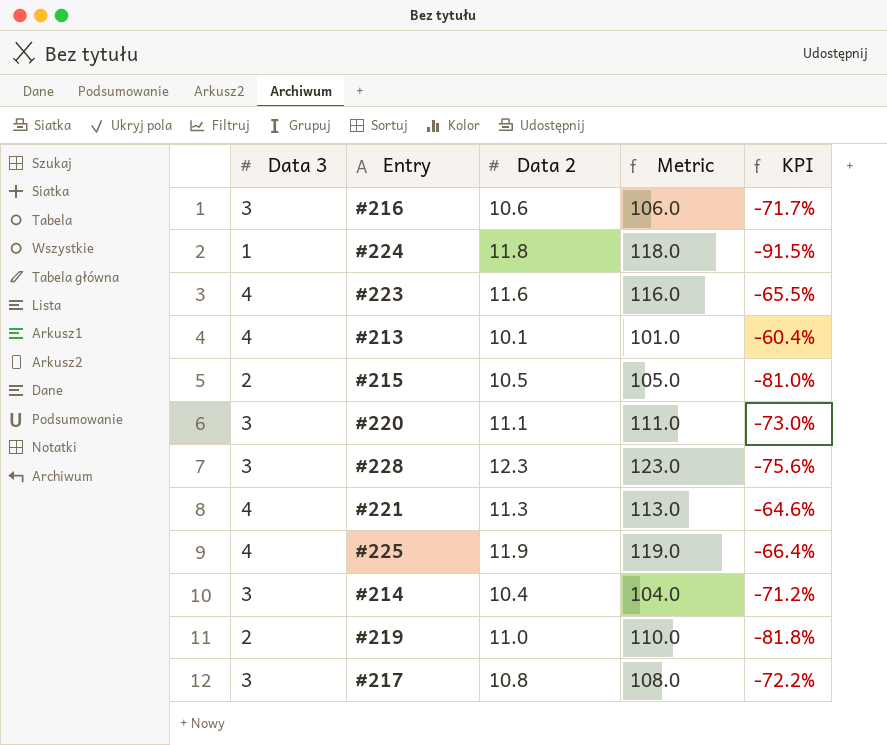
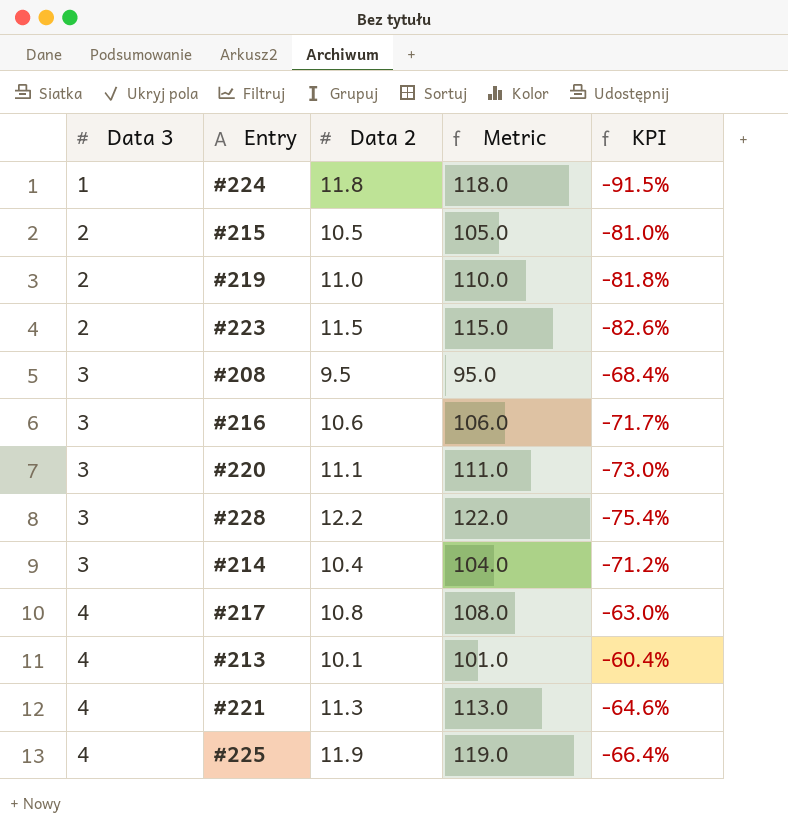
row order: none -> Data 3 ascending
#223 | Data 3: 4 -> 2
#223 | Data 2: 11.6 -> 11.5
#223 | Metric: 116.0 -> 115.0
#223 | KPI: -65.5% -> -82.6%
row #208: none -> 3 | 9.5 | 95.0 | -68.4%
#228 | Data 2: 12.3 -> 12.2
#228 | Metric: 123.0 -> 122.0
#228 | KPI: -75.6% -> -75.4%
#217 | Data 3: 3 -> 4
#217 | KPI: -72.2% -> -63.0%

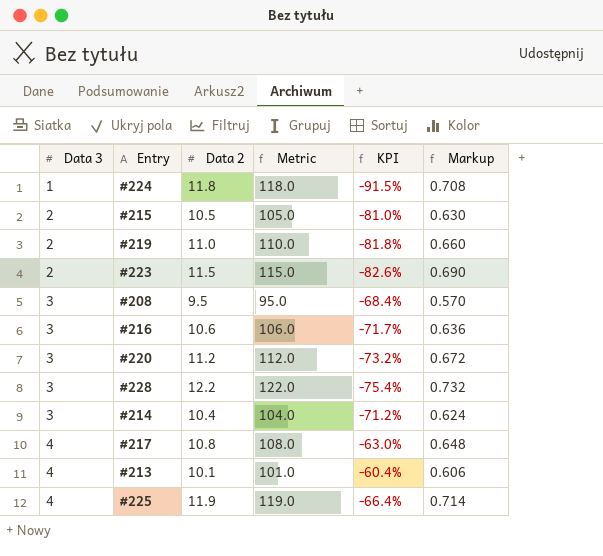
column Markup | formula: none -> [Data 2] * 0.06
row #221: 4 | 11.3 | 113.0 | -64.6% -> none
#220 | Data 2: 11.1 -> 11.2
#220 | Metric: 111.0 -> 112.0
#220 | KPI: -73.0% -> -73.2%

